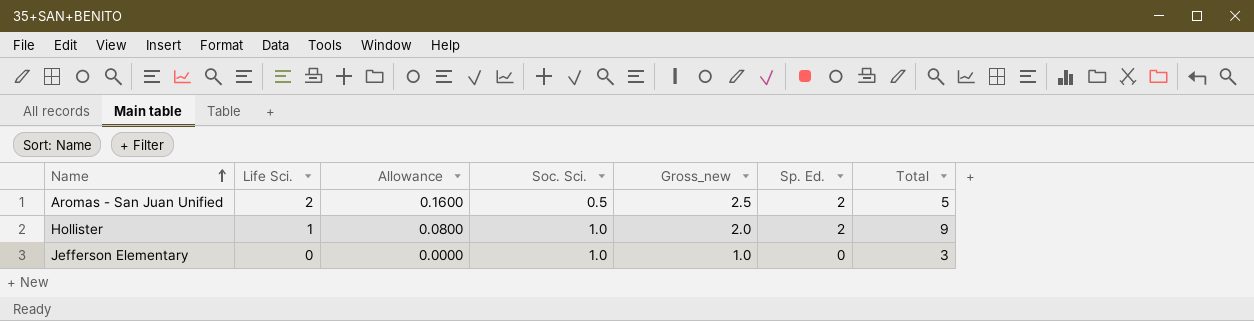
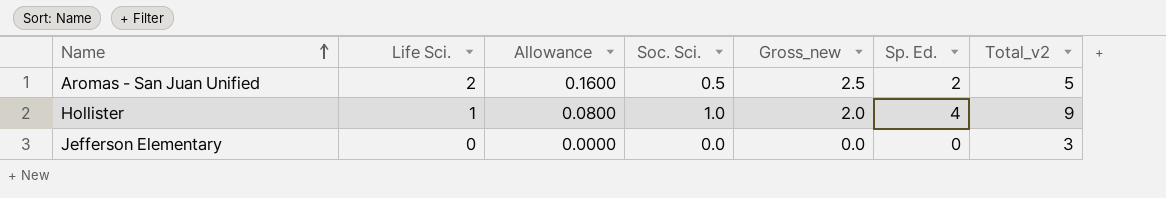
column name: Total -> Total_v2
Hollister | Sp. Ed.: 2 -> 4
Jefferson Elementary | Soc. Sci.: 1.0 -> 0.0
Jefferson Elementary | Gross_new: 1.0 -> 0.0

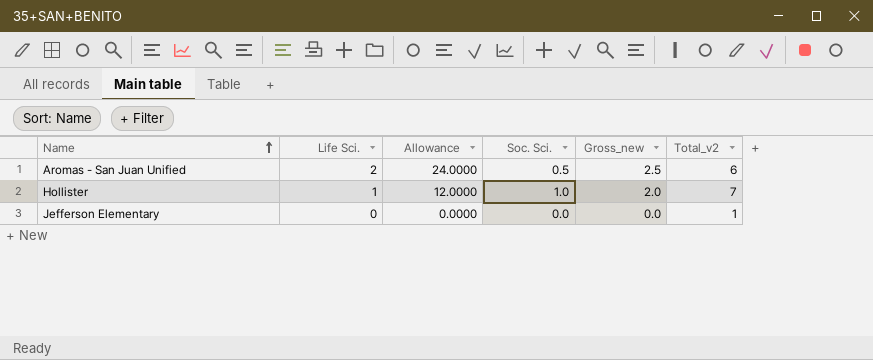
column Sp. Ed. | position: 6 -> none
column Allowance | formula: [Life Sci.] * 0.08 -> [Life Sci.] * 12
Aromas - San Juan Unified | Total_v2: 5 -> 6
Hollister | Total_v2: 9 -> 7
Jefferson Elementary | Total_v2: 3 -> 1

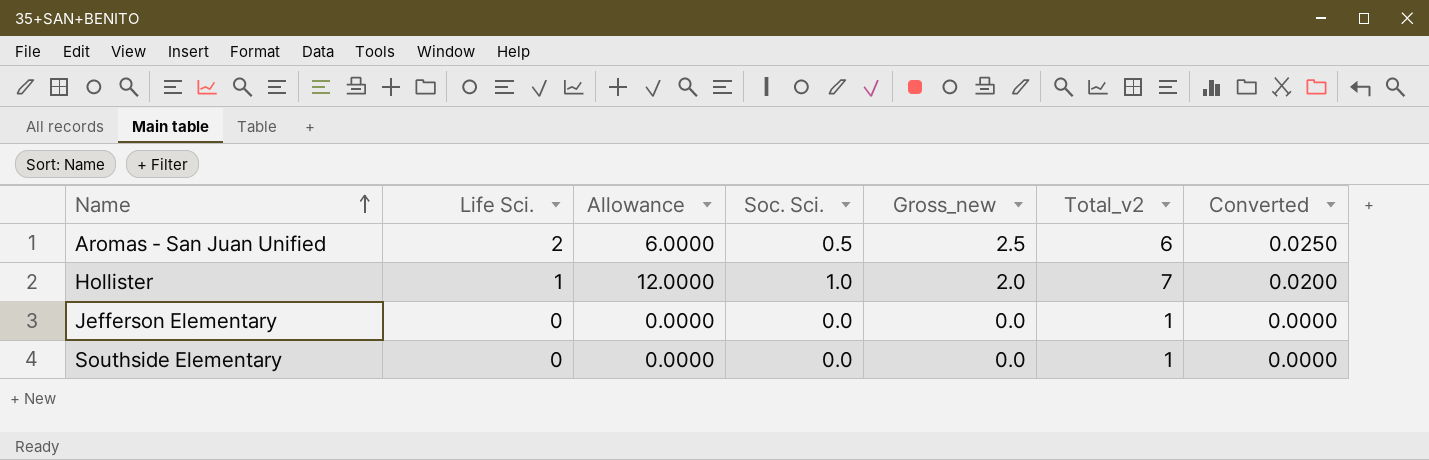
column Allowance | formula: [Life Sci.] * 12 -> [Soc. Sci.] * 12
column Converted | formula: none -> [Gross_new] * 0.01
row Southside Elementary: none -> 0 | 0.0000 | 0.0 | 0.0 | 1 | 0.0000

